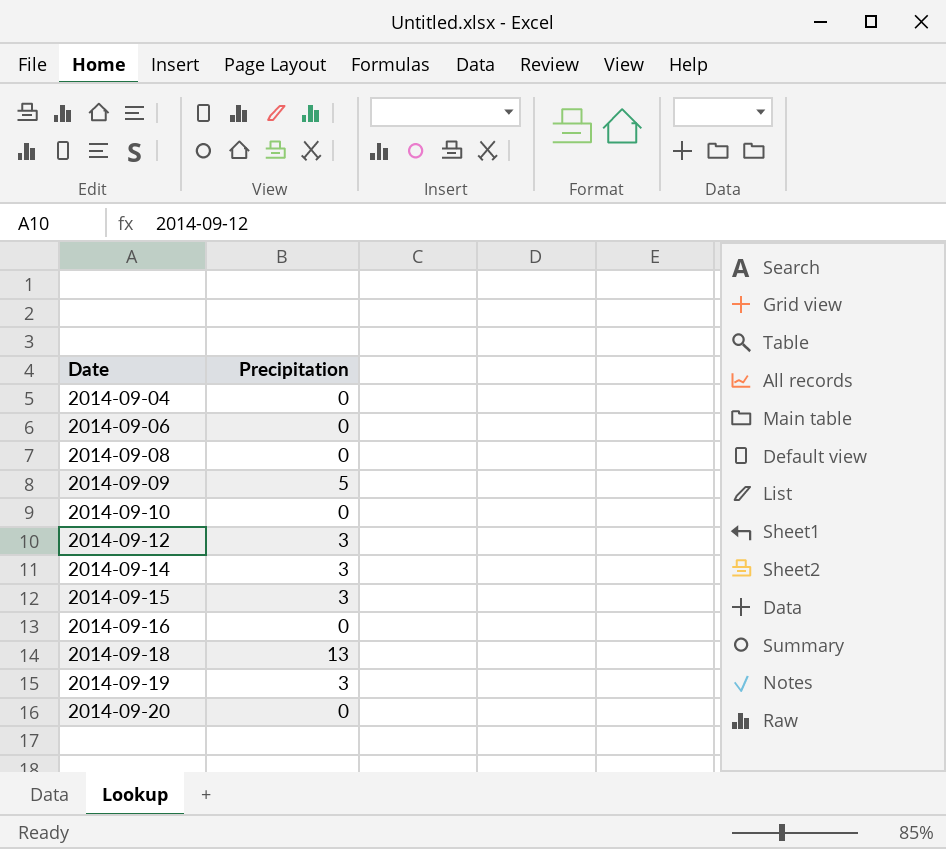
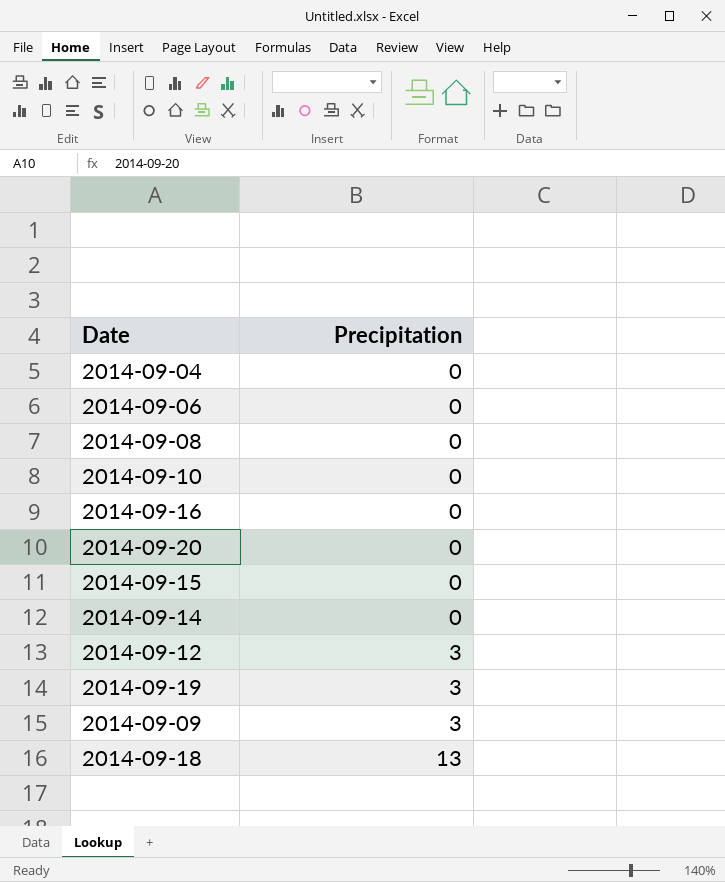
row order: Date ascending -> Precipitation ascending
2014-09-15 | Precipitation: 3 -> 0
2014-09-14 | Precipitation: 3 -> 0
2014-09-09 | Precipitation: 5 -> 3

